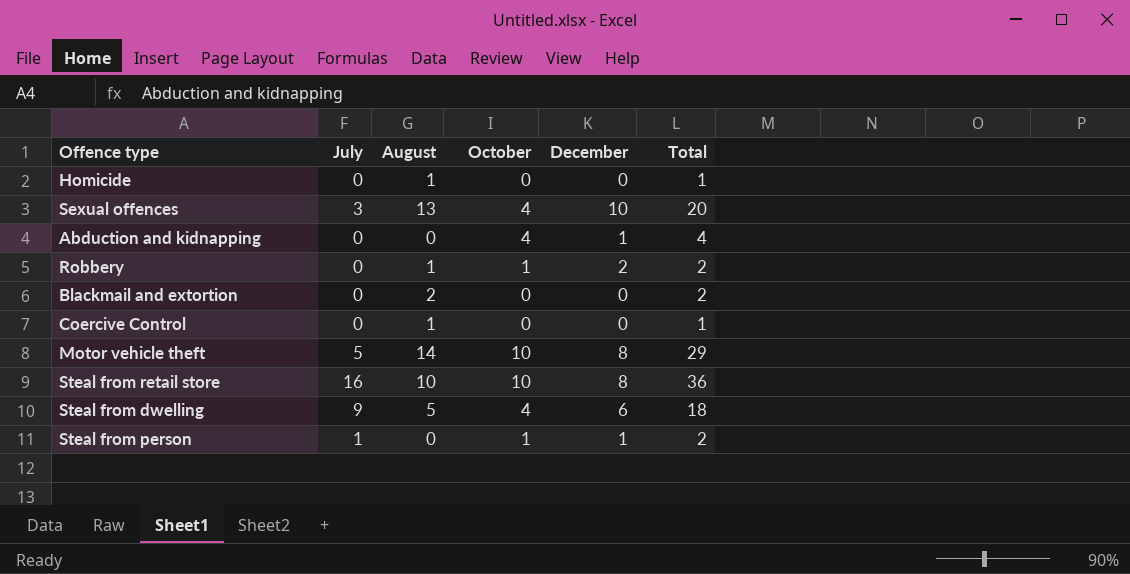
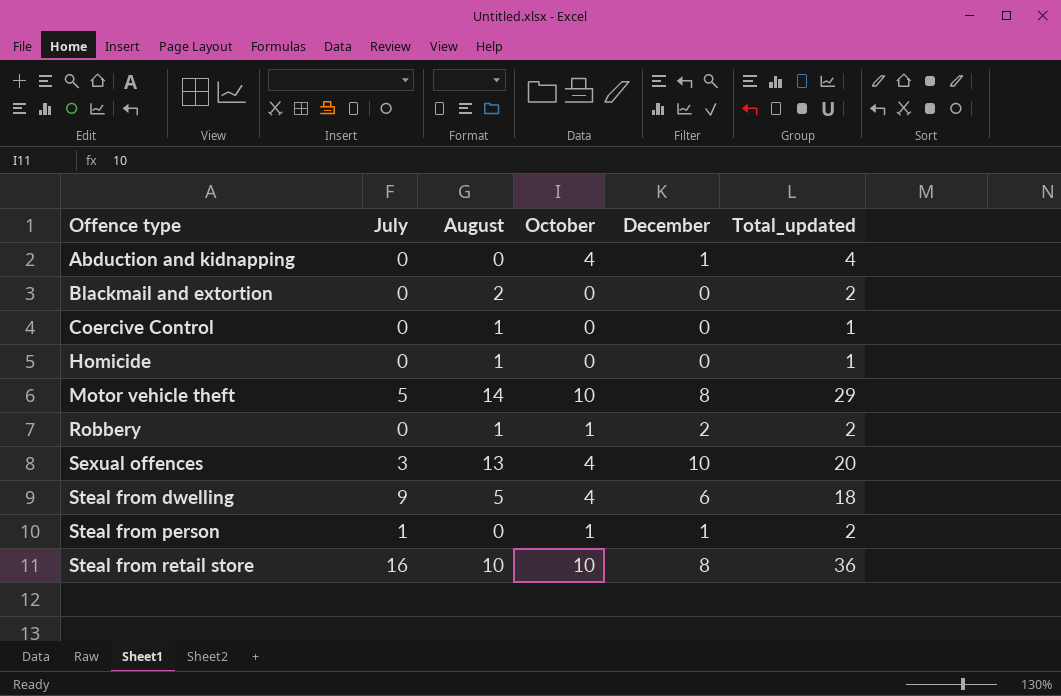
row order: none -> Offence type ascending
column name: Total -> Total_updated

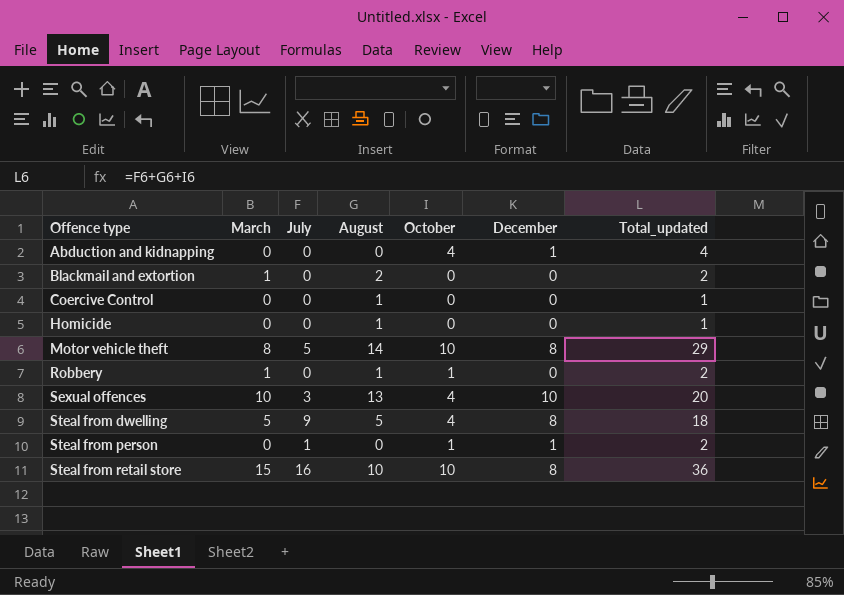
column March | position: none -> 2
Robbery | December: 2 -> 0
Steal from dwelling | December: 6 -> 8

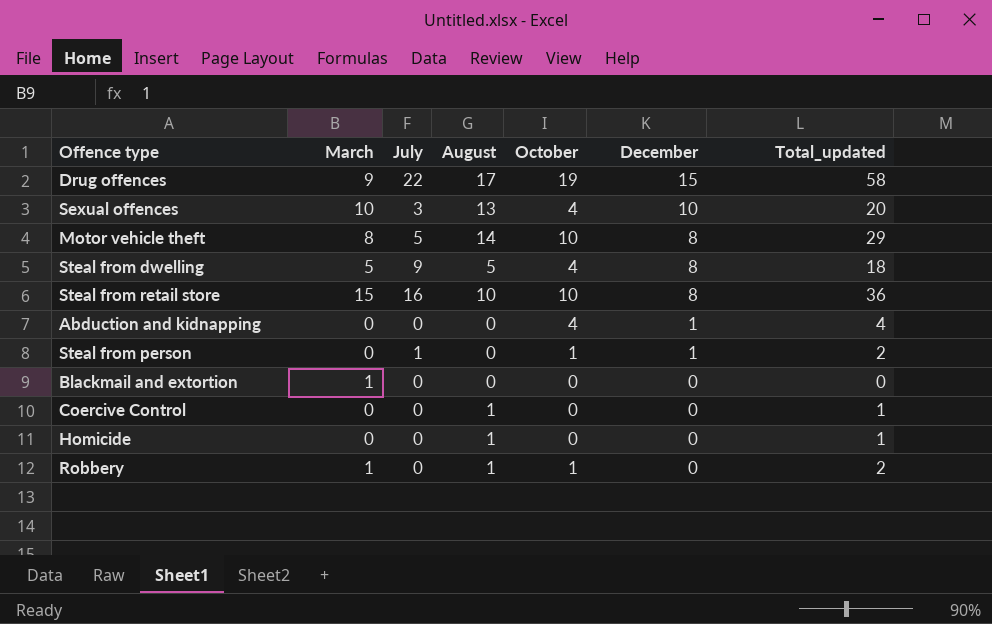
row order: Offence type ascending -> December descending
row Drug offences: none -> 9 | 22 | 17 | 19 | 15 | 58
Blackmail and extortion | August: 2 -> 0
Blackmail and extortion | Total_updated: 2 -> 0

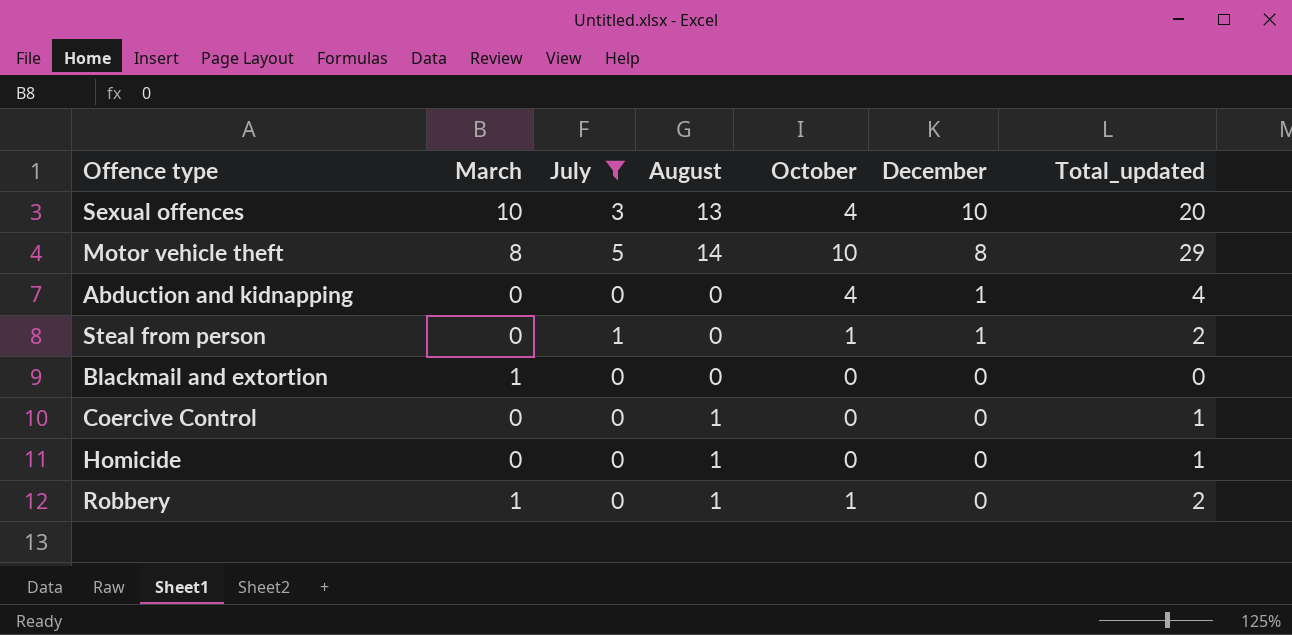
filter: none -> July <= 5

